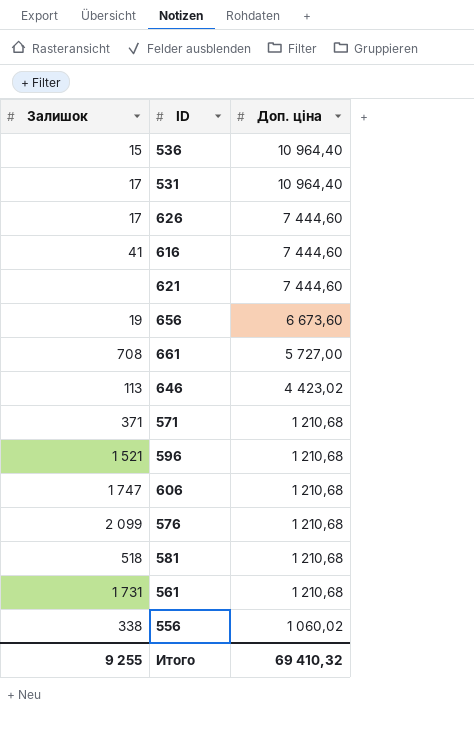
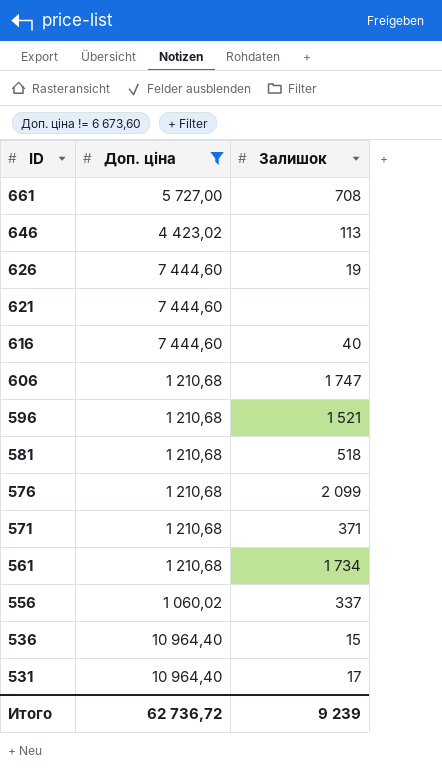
filter: none -> Доп. ціна != 6 673,60
row order: Доп. ціна descending -> ID descending
column Залишок | position: 1 -> 3
626 | Залишок: 17 -> 19
616 | Залишок: 41 -> 40
561 | Залишок: 1 731 -> 1 734
556 | Залишок: 338 -> 337
Итого | Доп. ціна: 69 410,32 -> 62 736,72
Итого | Залишок: 9 255 -> 9 239

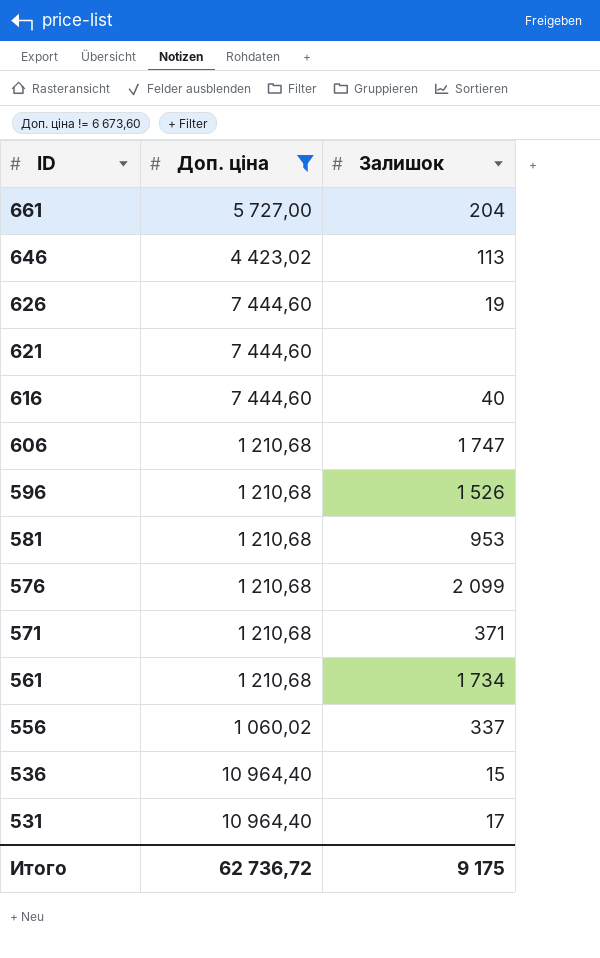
661 | Залишок: 708 -> 204
596 | Залишок: 1 521 -> 1 526
581 | Залишок: 518 -> 953
Итого | Залишок: 9 239 -> 9 175

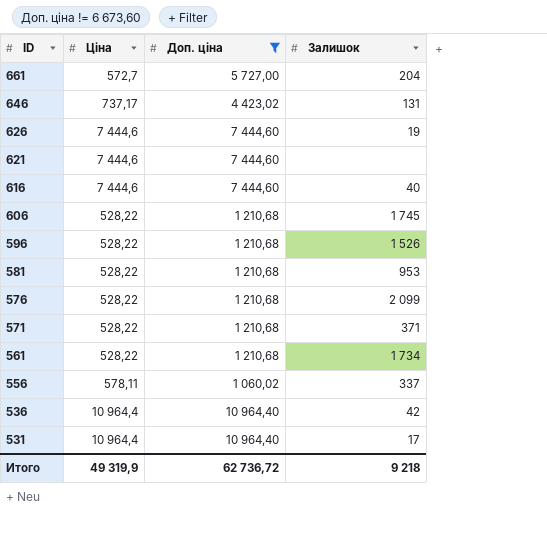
column Ціна | position: none -> 2
646 | Залишок: 113 -> 131
606 | Залишок: 1 747 -> 1 745
536 | Залишок: 15 -> 42
Итого | Залишок: 9 175 -> 9 218

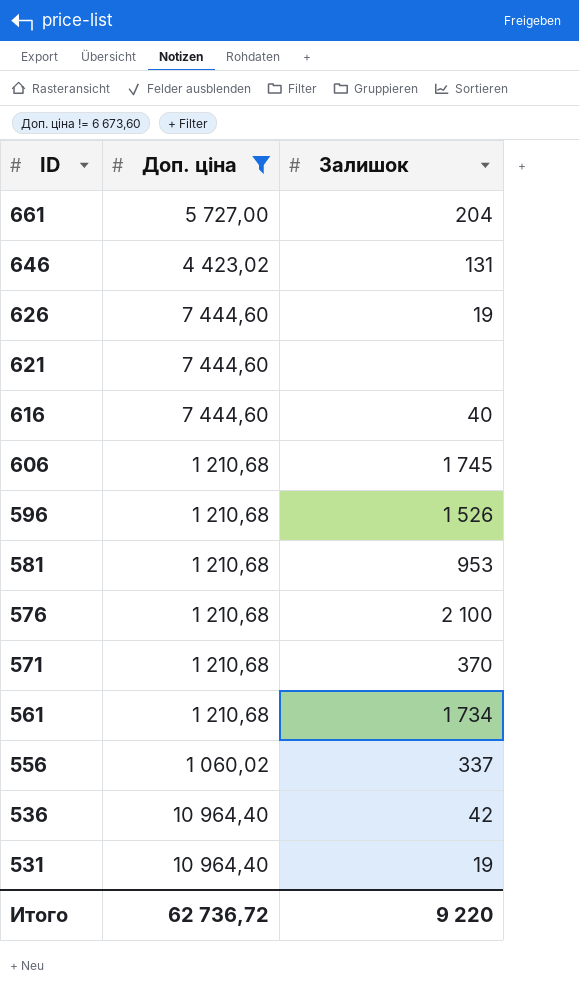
column Ціна | position: 2 -> none
576 | Залишок: 2 099 -> 2 100
571 | Залишок: 371 -> 370
531 | Залишок: 17 -> 19
Итого | Залишок: 9 218 -> 9 220

